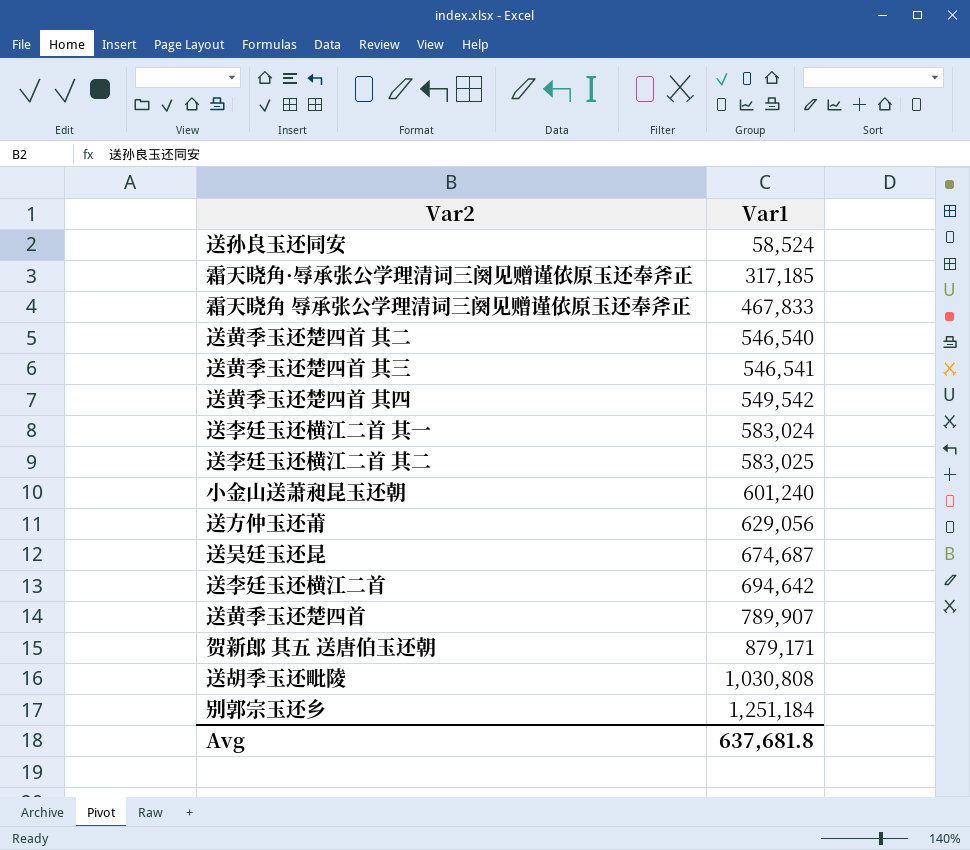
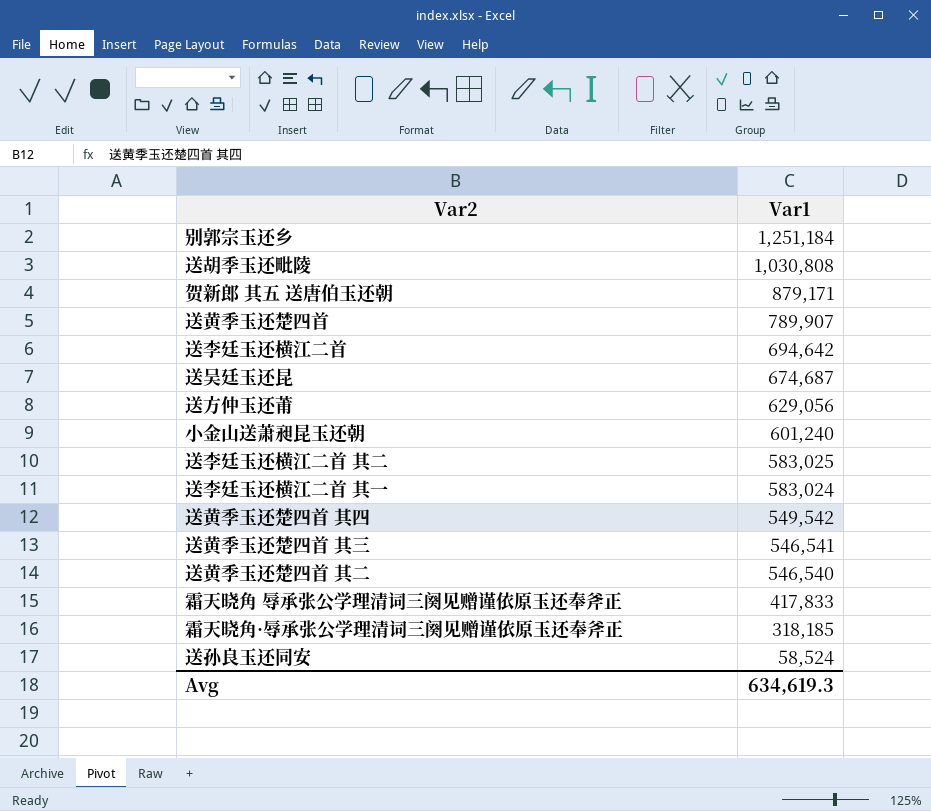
row order: Var1 ascending -> Var1 descending
霜天晓角 辱承张公学理清词三阕见赠谨依原玉还奉斧正 | Var1: 467,833 -> 417,833
霜天晓角·辱承张公学理清词三阕见赠谨依原玉还奉斧正 | Var1: 317,185 -> 318,185
Avg | Var1: 637,681.8 -> 634,619.3

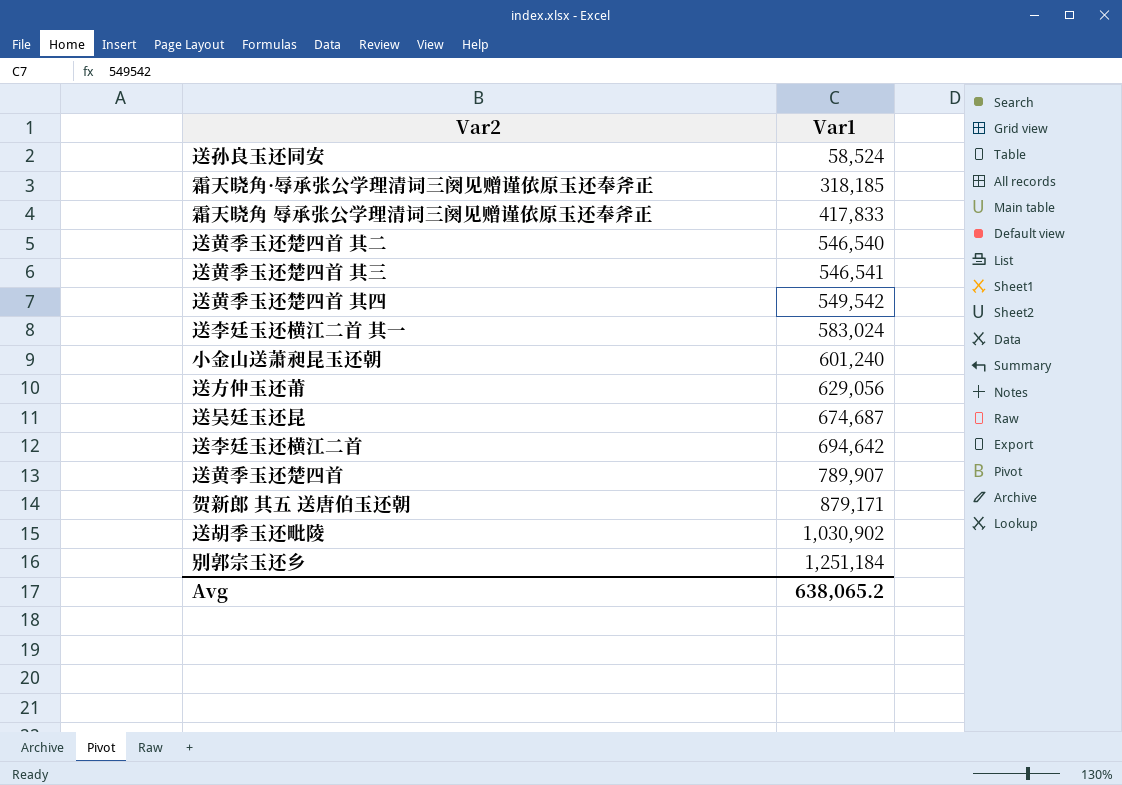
row order: Var1 descending -> Var1 ascending
row 送李廷玉还横江二首 其二: 583,025 -> none
送胡季玉还毗陵 | Var1: 1,030,808 -> 1,030,902
Avg | Var1: 634,619.3 -> 638,065.2

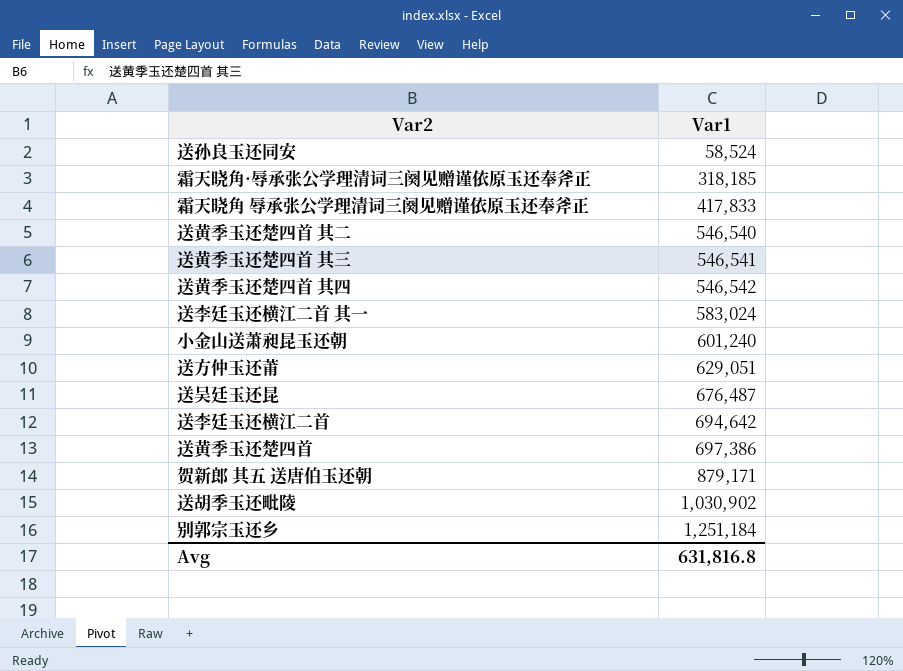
送黄季玉还楚四首 其四 | Var1: 549,542 -> 546,542
送方仲玉还莆 | Var1: 629,056 -> 629,051
送吴廷玉还昆 | Var1: 674,687 -> 676,487
送黄季玉还楚四首 | Var1: 789,907 -> 697,386
Avg | Var1: 638,065.2 -> 631,816.8

